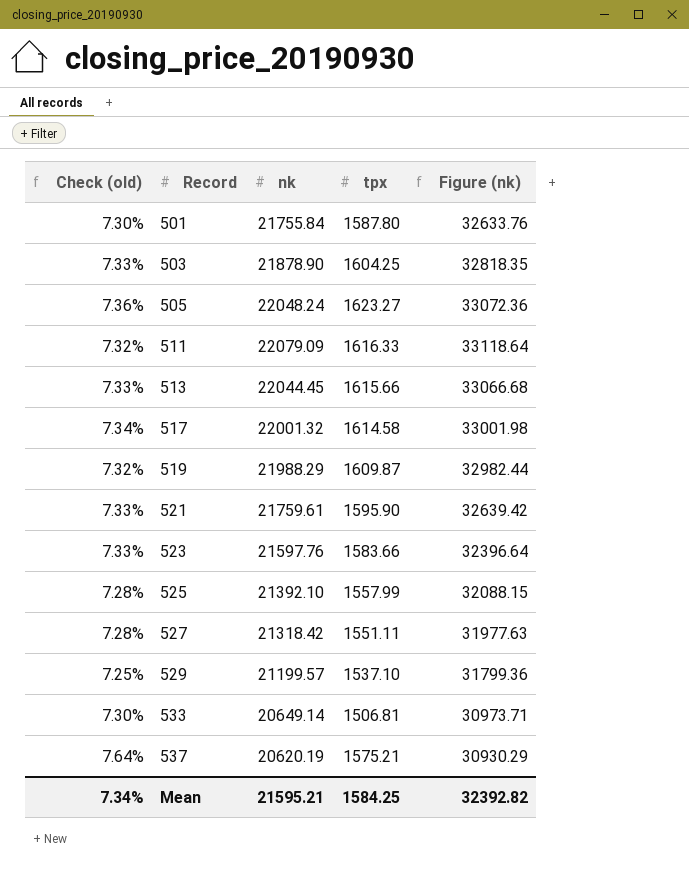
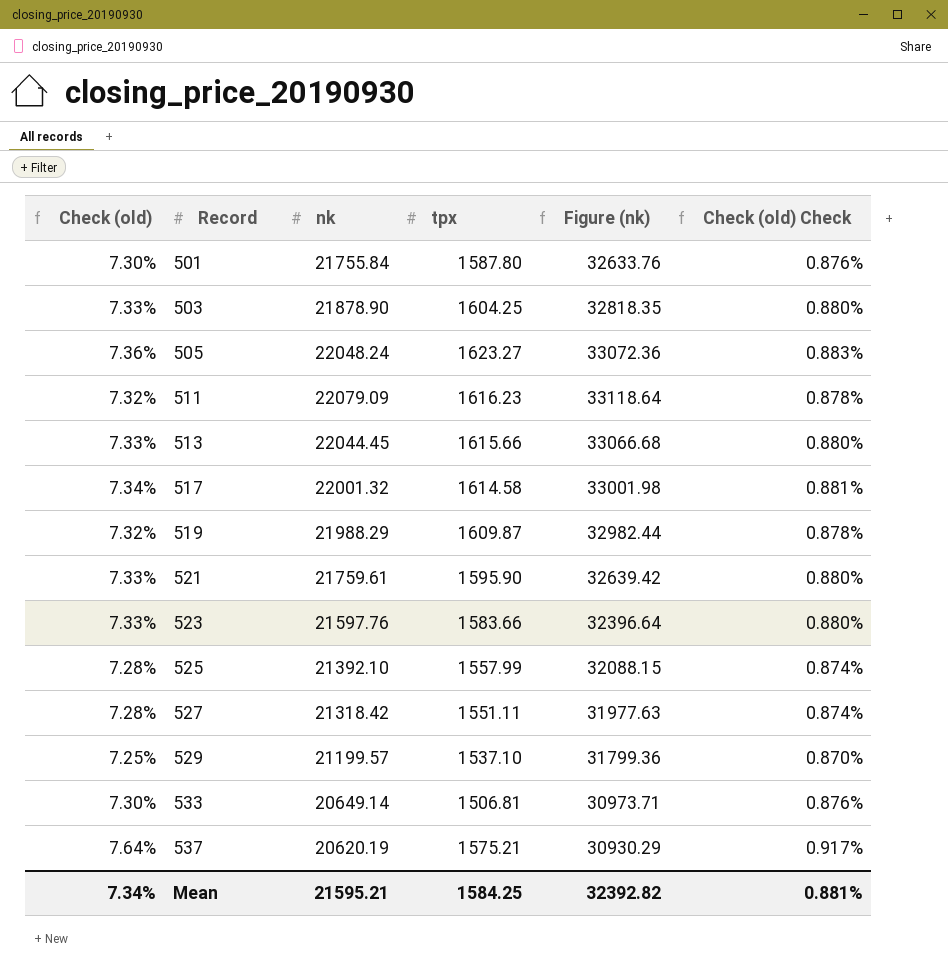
column Check (old) Check | formula: none -> [Check (old)] * 0.12
511 | tpx: 1616.33 -> 1616.23

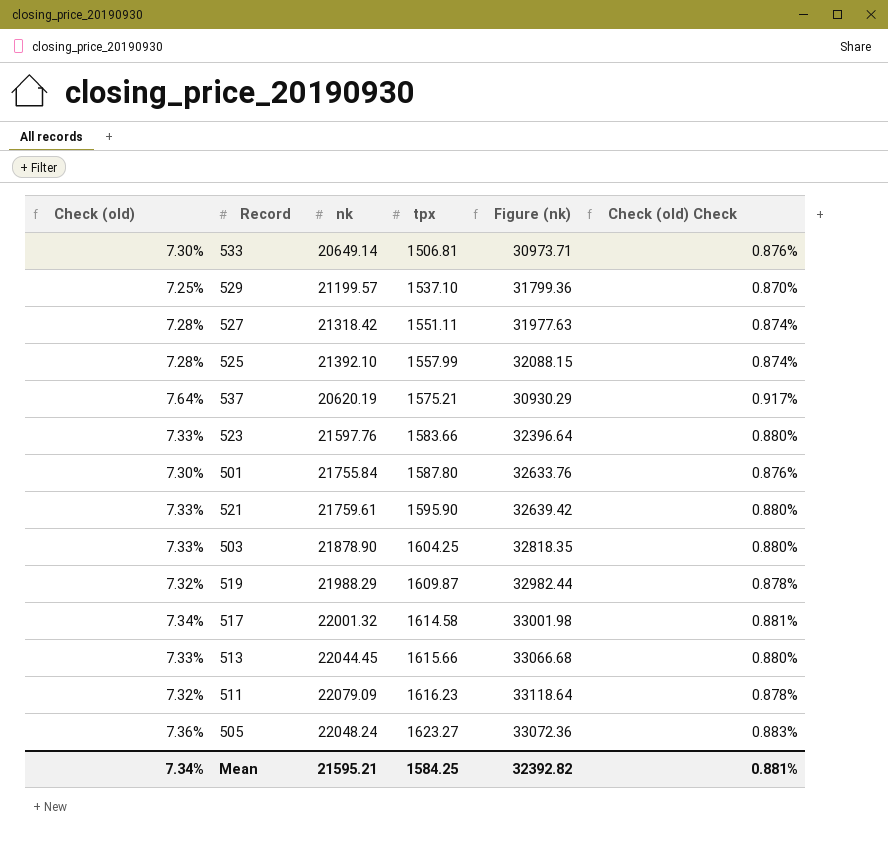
row order: Record ascending -> tpx ascending

